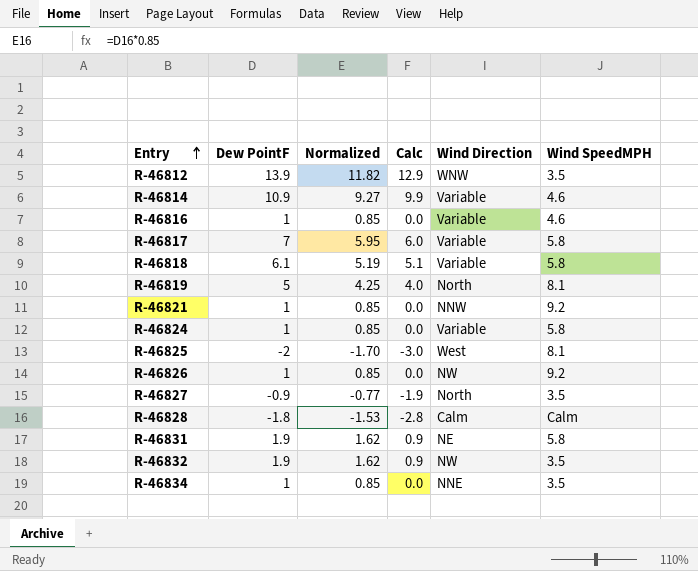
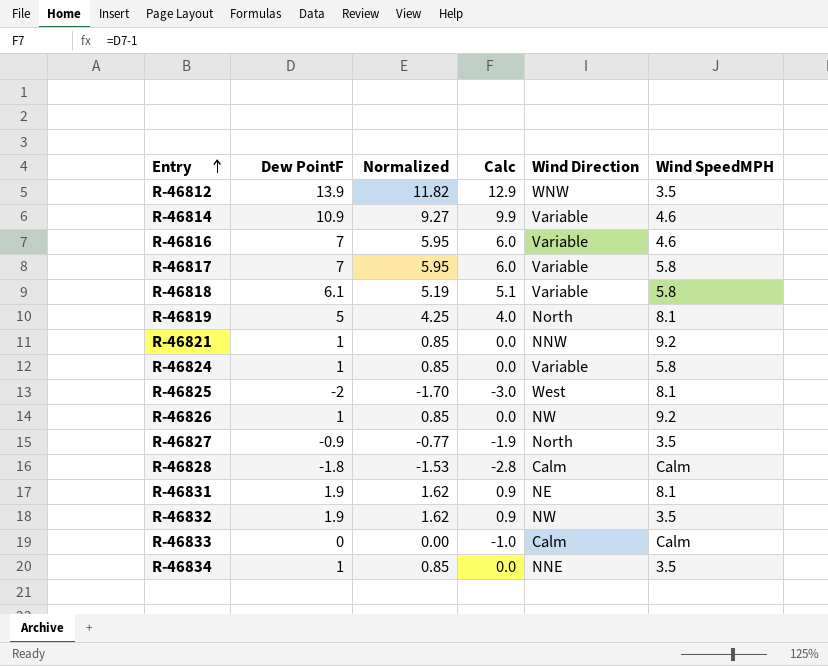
R-46816 | Dew PointF: 1 -> 7
R-46816 | Normalized: 0.85 -> 5.95
R-46816 | Calc: 0.0 -> 6.0
R-46831 | Wind SpeedMPH: 5.8 -> 8.1
row R-46833: none -> 0 | 0.00 | -1.0 | Calm | Calm

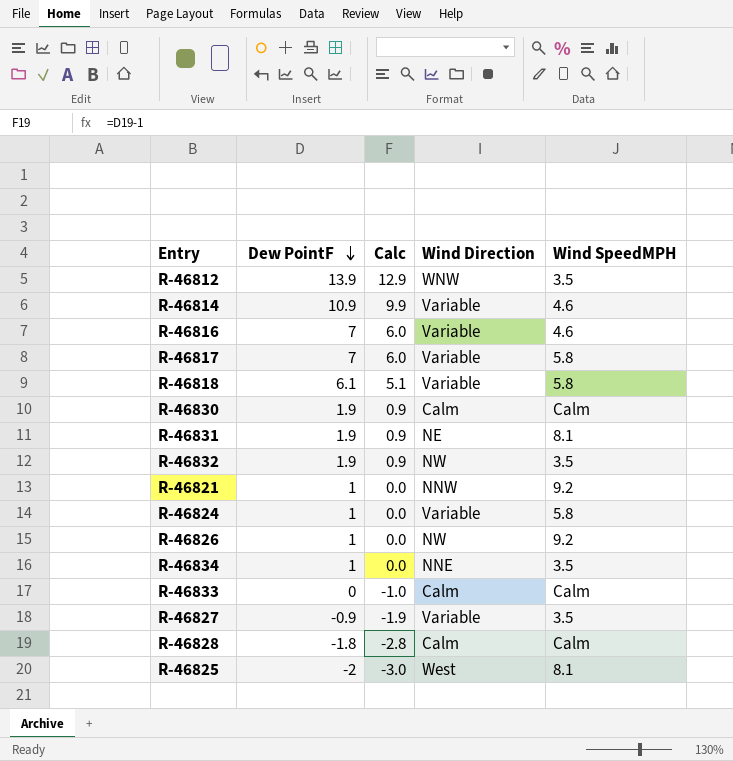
row order: Entry ascending -> Dew PointF descending
column Normalized | formula: [Dew PointF] * 0.85 -> none
row R-46819: 5 | 4.25 | 4.0 | North | 8.1 -> none
row R-46830: none -> 1.9 | 0.9 | Calm | Calm
R-46827 | Wind Direction: North -> Variable

